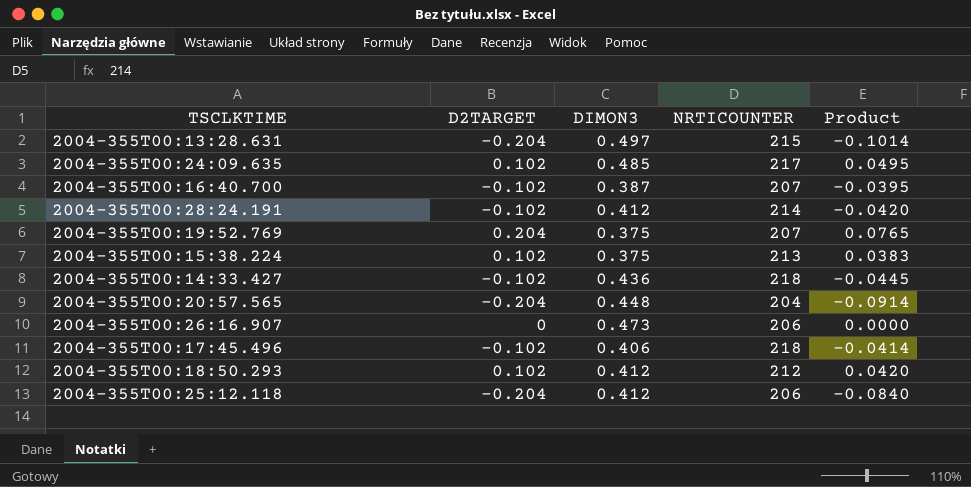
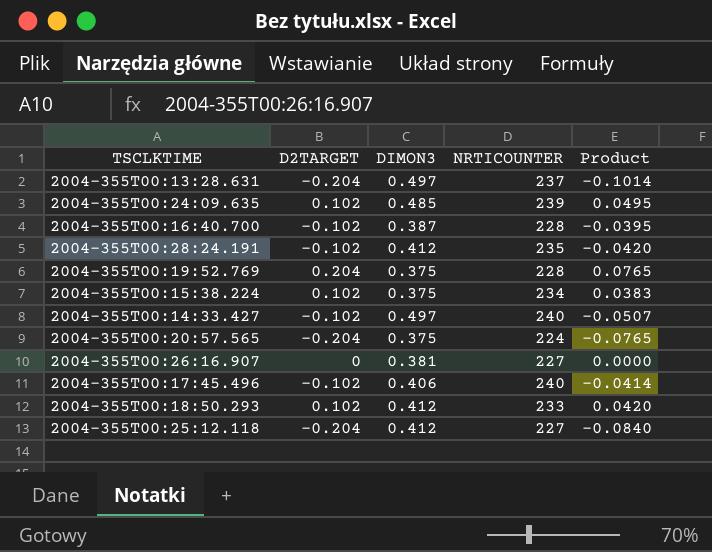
2004-355T00:13:28.631 | NRTICOUNTER: 215 -> 237
2004-355T00:24:09.635 | NRTICOUNTER: 217 -> 239
2004-355T00:16:40.700 | NRTICOUNTER: 207 -> 228
2004-355T00:28:24.191 | NRTICOUNTER: 214 -> 235
2004-355T00:19:52.769 | NRTICOUNTER: 207 -> 228
2004-355T00:15:38.224 | NRTICOUNTER: 213 -> 234
2004-355T00:14:33.427 | DIMON3: 0.436 -> 0.497
2004-355T00:14:33.427 | NRTICOUNTER: 218 -> 240
2004-355T00:14:33.427 | Product: -0.0445 -> -0.0507
2004-355T00:20:57.565 | DIMON3: 0.448 -> 0.375
2004-355T00:20:57.565 | NRTICOUNTER: 204 -> 224
2004-355T00:20:57.565 | Product: -0.0914 -> -0.0765
2004-355T00:26:16.907 | DIMON3: 0.473 -> 0.381
2004-355T00:26:16.907 | NRTICOUNTER: 206 -> 227
2004-355T00:17:45.496 | NRTICOUNTER: 218 -> 240
2004-355T00:18:50.293 | NRTICOUNTER: 212 -> 233
2004-355T00:25:12.118 | NRTICOUNTER: 206 -> 227

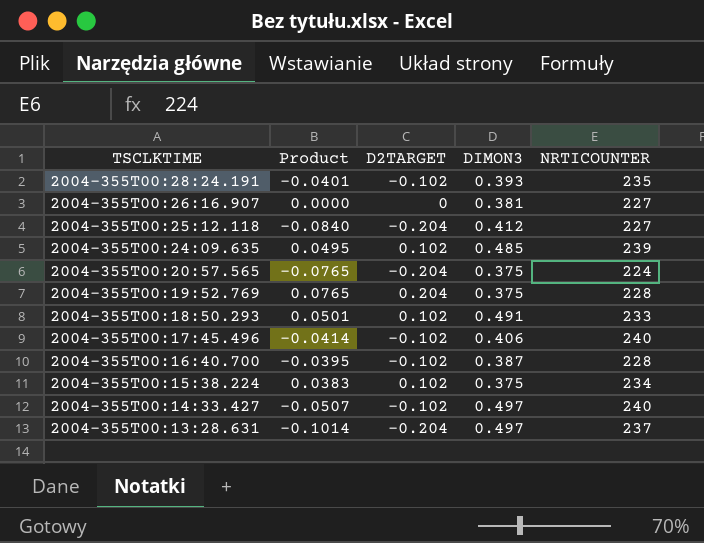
row order: none -> TSCLKTIME descending
column Product | position: 5 -> 2
2004-355T00:28:24.191 | Product: -0.0420 -> -0.0401
2004-355T00:28:24.191 | DIMON3: 0.412 -> 0.393
2004-355T00:18:50.293 | Product: 0.0420 -> 0.0501
2004-355T00:18:50.293 | DIMON3: 0.412 -> 0.491

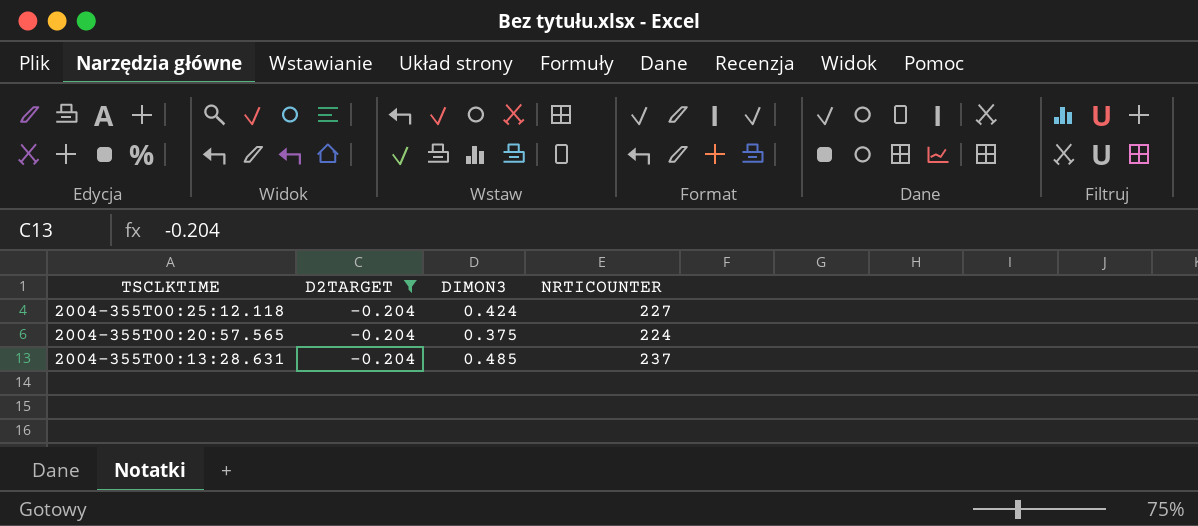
filter: none -> D2TARGET = -0.204
column Product | formula: [D2TARGET] * [DIMON3] -> none
2004-355T00:25:12.118 | DIMON3: 0.412 -> 0.424
2004-355T00:13:28.631 | DIMON3: 0.497 -> 0.485

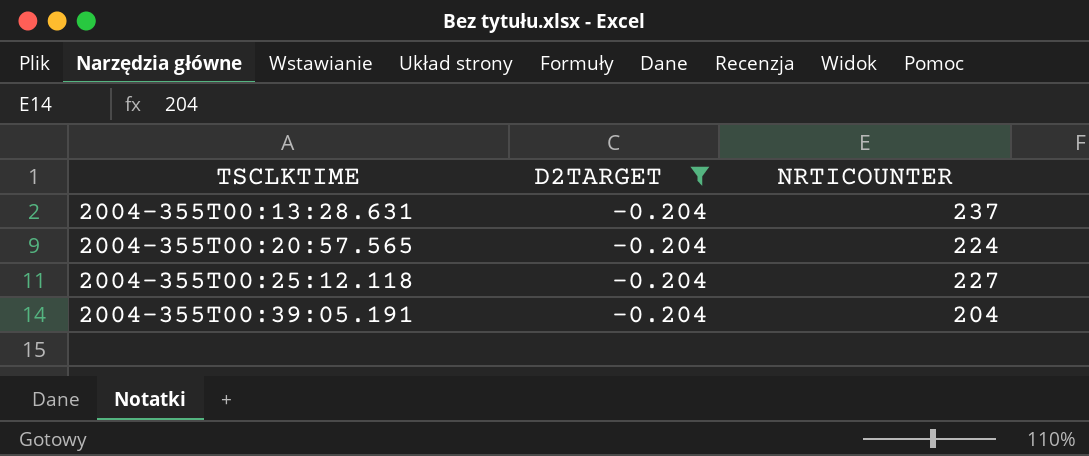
row order: TSCLKTIME descending -> TSCLKTIME ascending
column DIMON3 | position: 3 -> none
row 2004-355T00:39:05.191: none -> -0.204 | 204

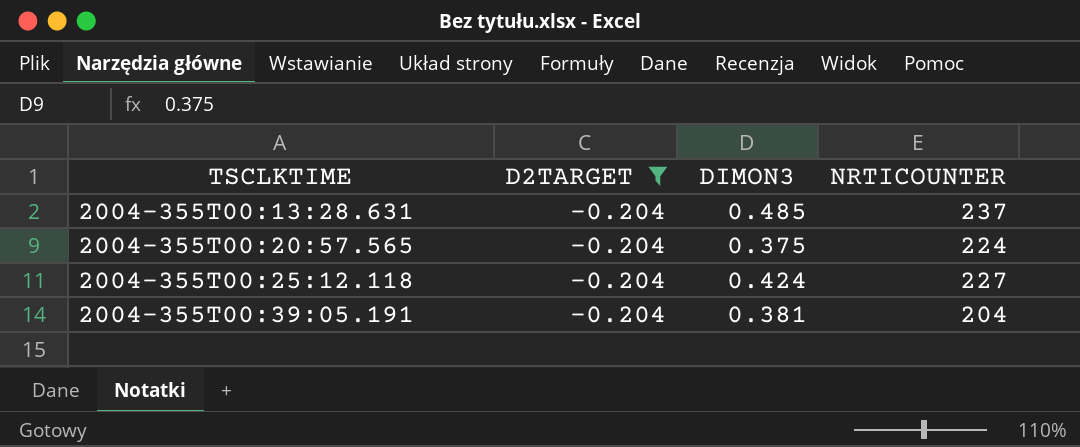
column DIMON3 | position: none -> 3

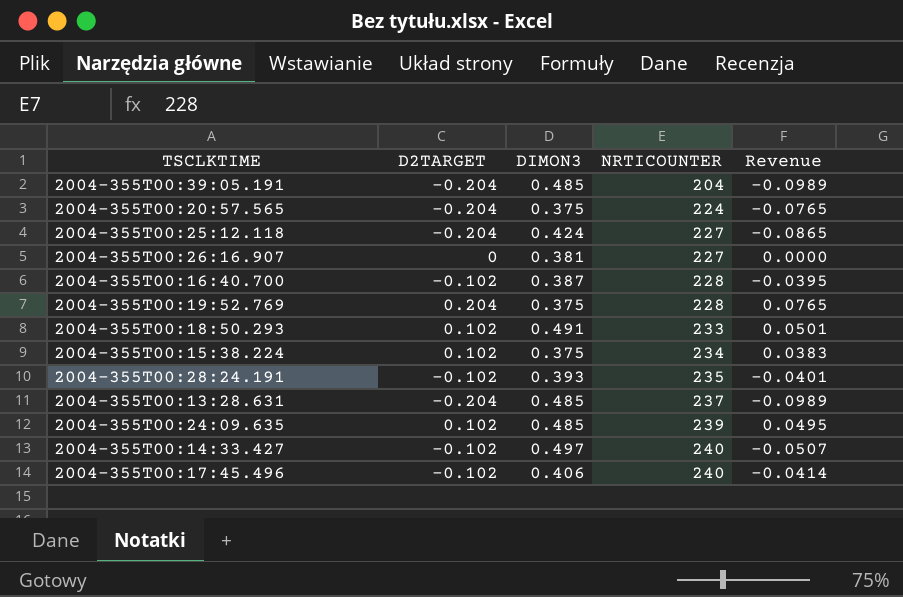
filter: D2TARGET = -0.204 -> none
row order: TSCLKTIME ascending -> NRTICOUNTER ascending
column Revenue | formula: none -> [D2TARGET] * [DIMON3]
2004-355T00:39:05.191 | DIMON3: 0.381 -> 0.485

